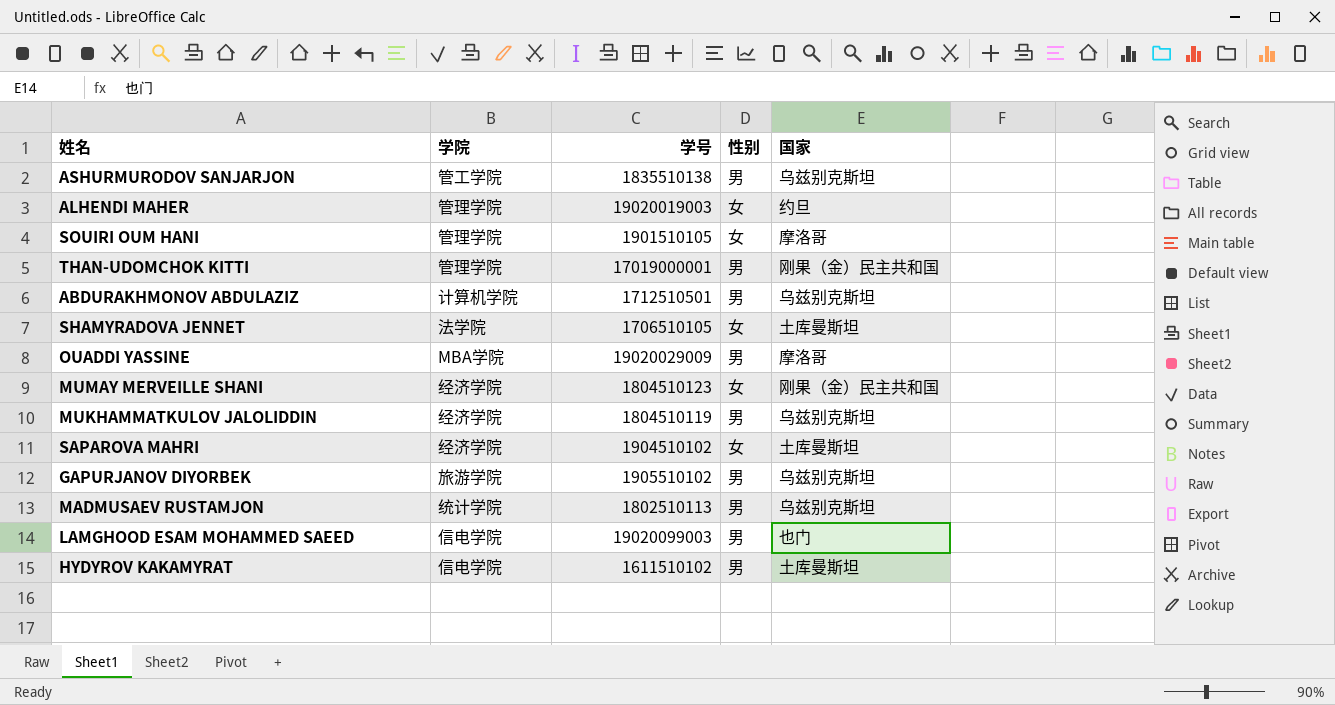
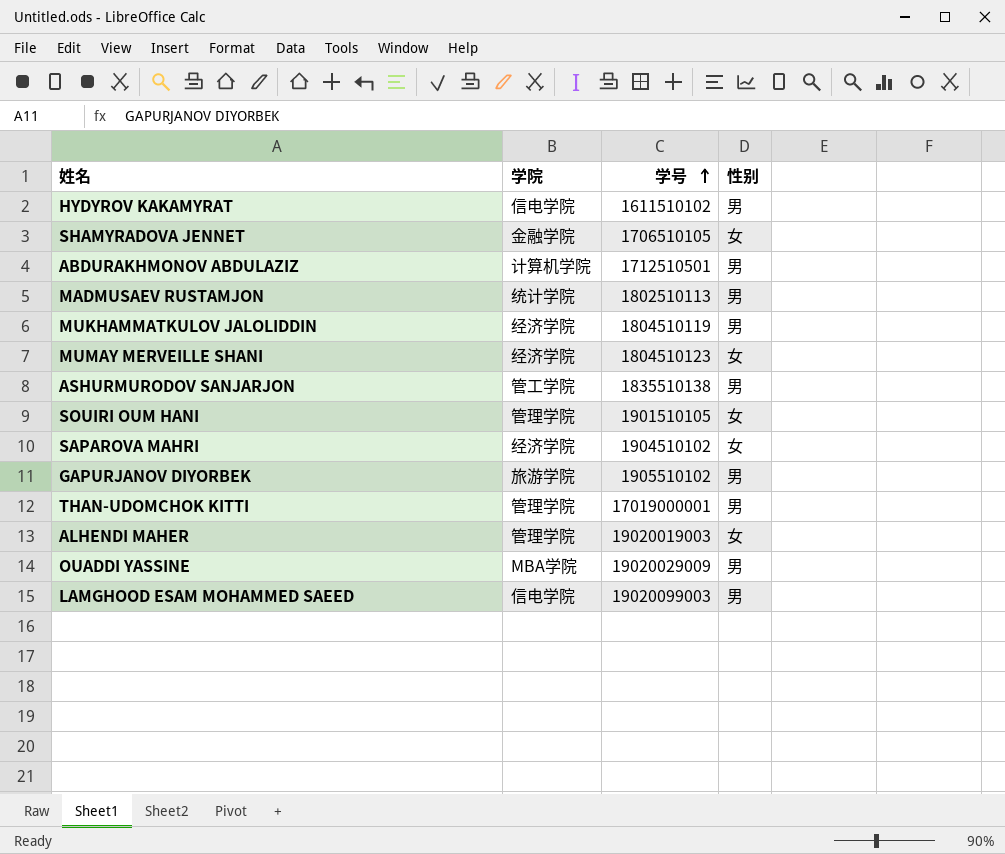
row order: none -> 学号 ascending
column 国家 | position: 5 -> none
SHAMYRADOVA JENNET | 学院: 法学院 -> 金融学院

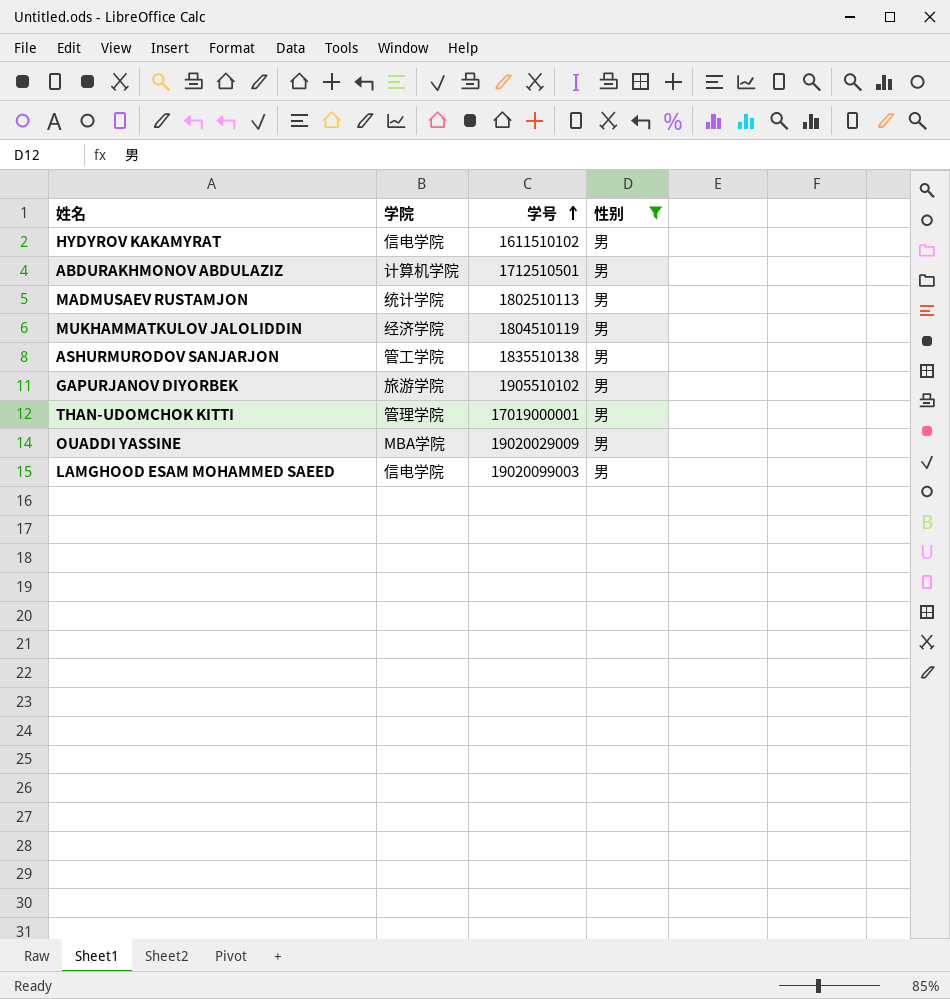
filter: none -> 性别 = 男

